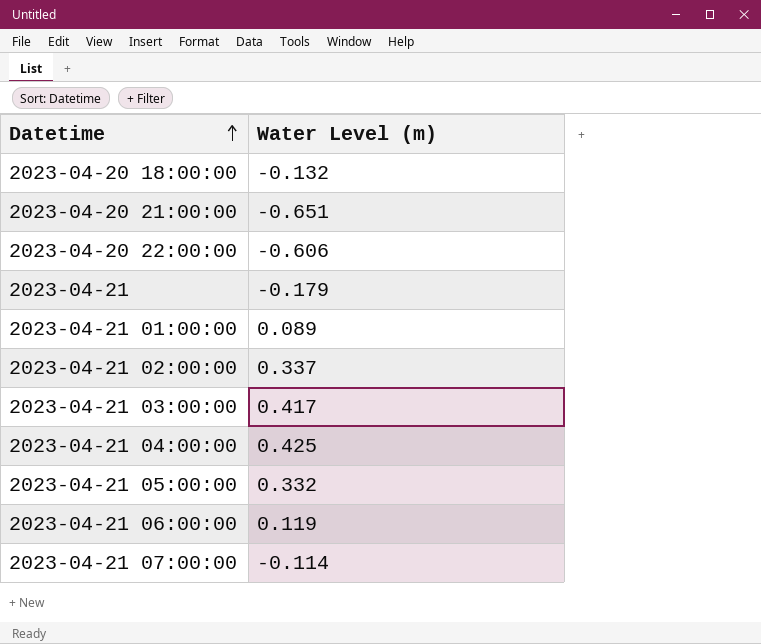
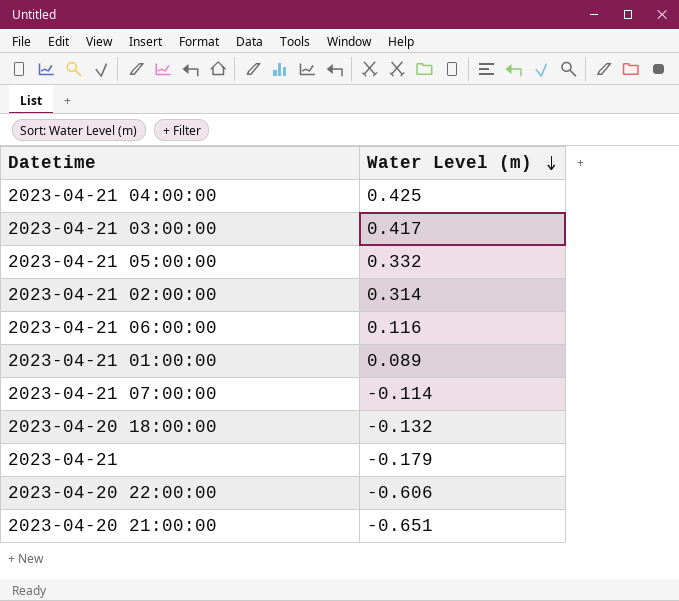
row order: Datetime ascending -> Water Level (m) descending
2023-04-21 02:00:00 | Water Level (m): 0.337 -> 0.314
2023-04-21 06:00:00 | Water Level (m): 0.119 -> 0.116

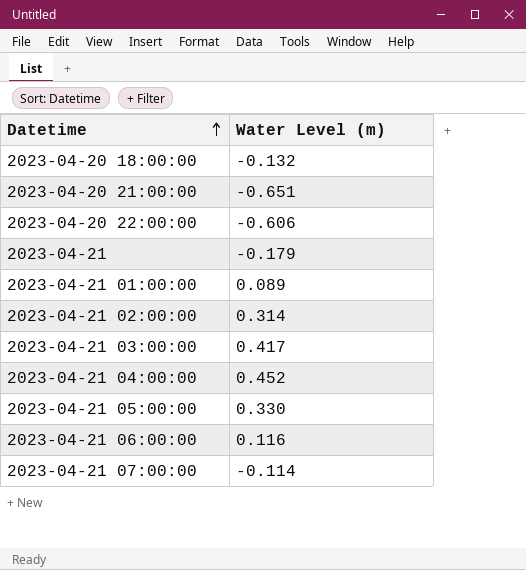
row order: Water Level (m) descending -> Datetime ascending
2023-04-21 04:00:00 | Water Level (m): 0.425 -> 0.452
2023-04-21 05:00:00 | Water Level (m): 0.332 -> 0.330

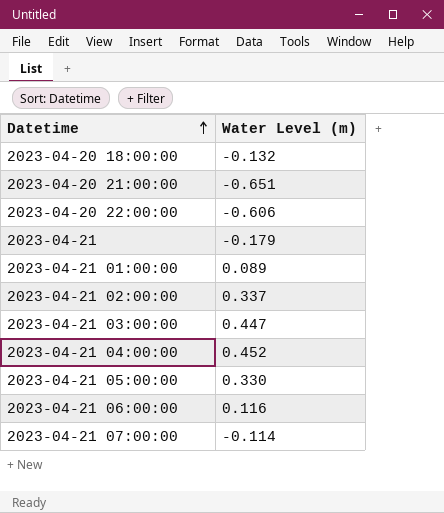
2023-04-21 02:00:00 | Water Level (m): 0.314 -> 0.337
2023-04-21 03:00:00 | Water Level (m): 0.417 -> 0.447

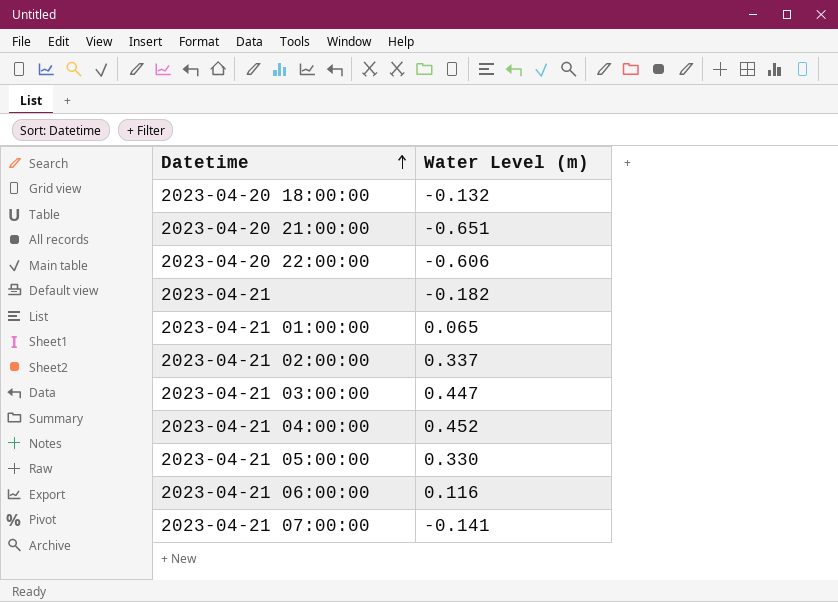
2023-04-21 | Water Level (m): -0.179 -> -0.182
2023-04-21 01:00:00 | Water Level (m): 0.089 -> 0.065
2023-04-21 07:00:00 | Water Level (m): -0.114 -> -0.141

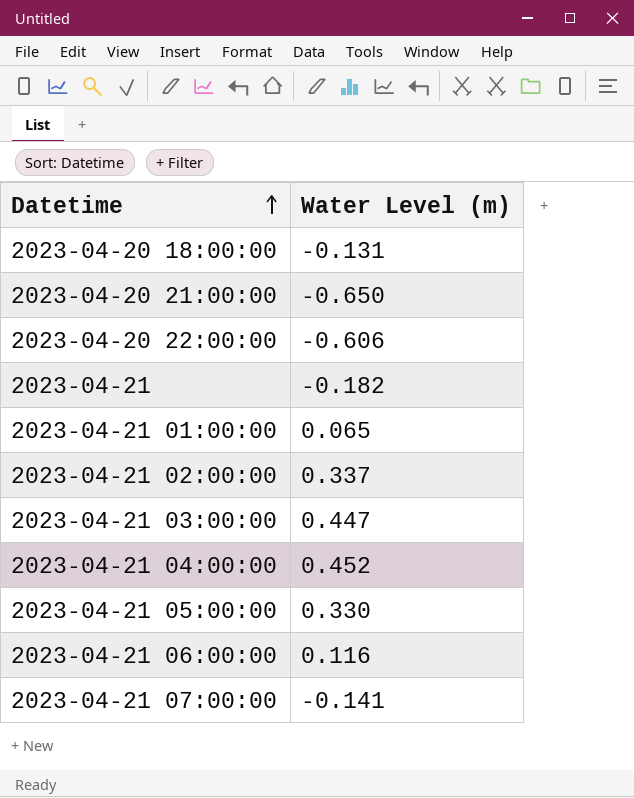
2023-04-20 18:00:00 | Water Level (m): -0.132 -> -0.131
2023-04-20 21:00:00 | Water Level (m): -0.651 -> -0.650

